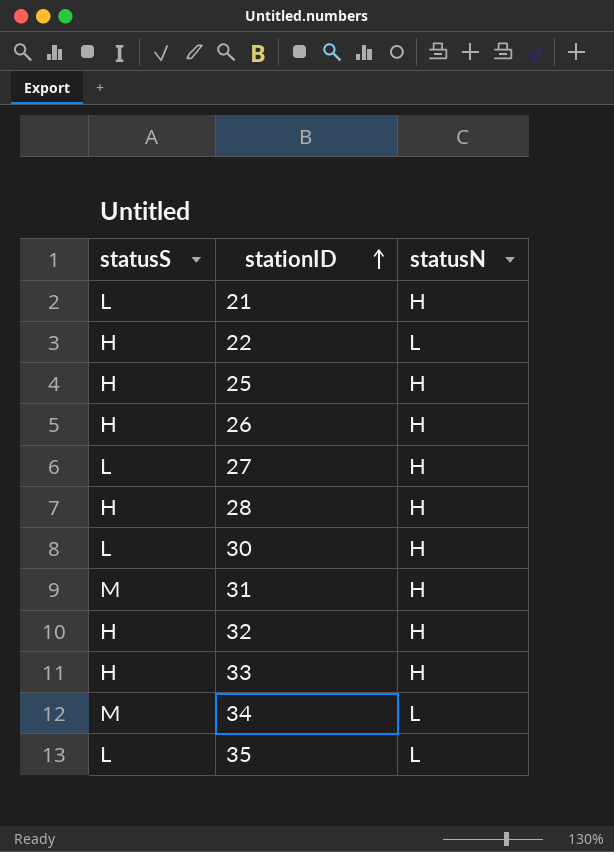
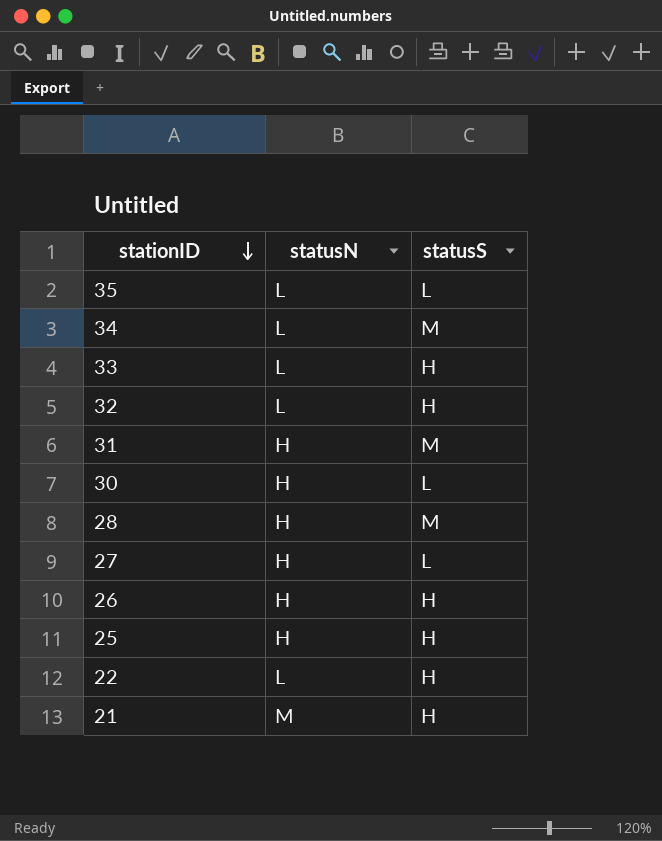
row order: stationID ascending -> stationID descending
column statusS | position: 1 -> 3
33 | statusN: H -> L
32 | statusN: H -> L
28 | statusS: H -> M
21 | statusN: H -> M
21 | statusS: L -> H

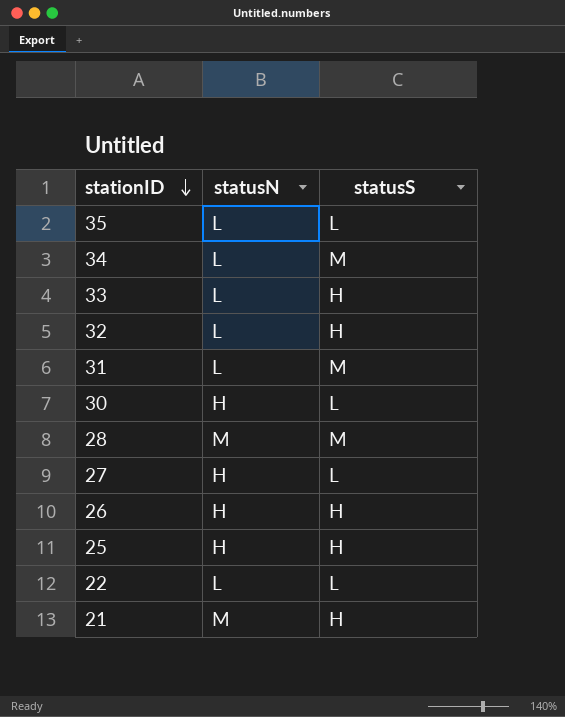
31 | statusN: H -> L
28 | statusN: H -> M
22 | statusS: H -> L

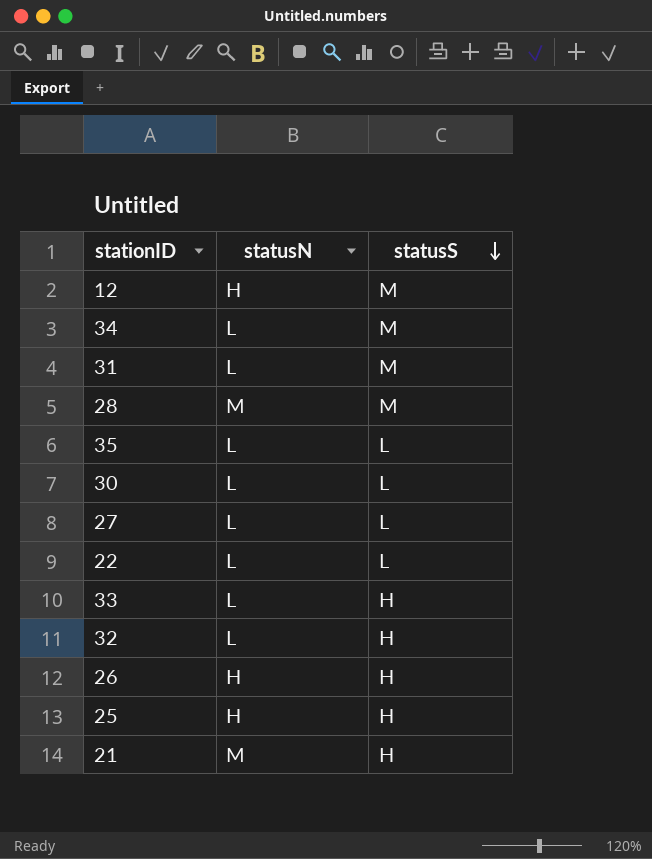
row order: stationID descending -> statusS descending
row 12: none -> H | M
30 | statusN: H -> L
27 | statusN: H -> L

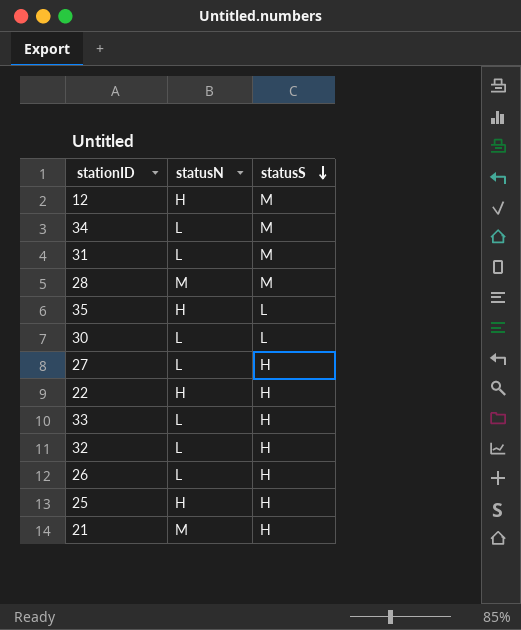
35 | statusN: L -> H
27 | statusS: L -> H
22 | statusN: L -> H
22 | statusS: L -> H
26 | statusN: H -> L

